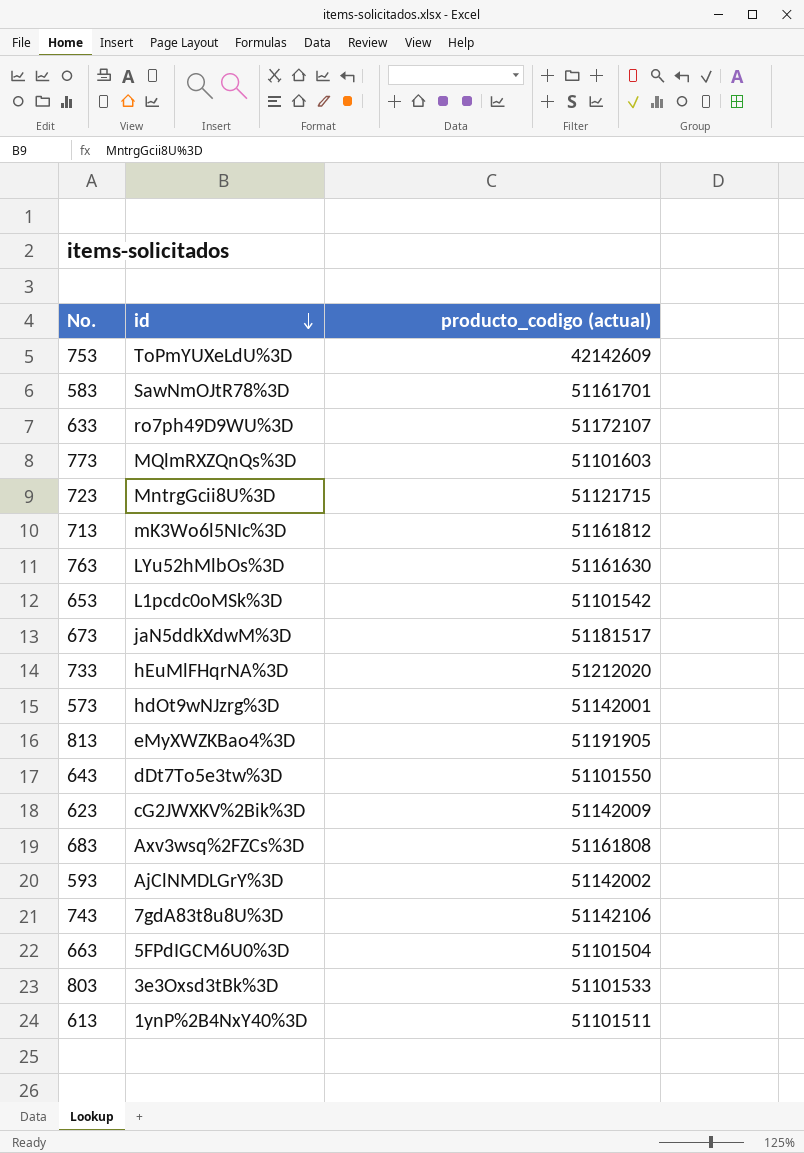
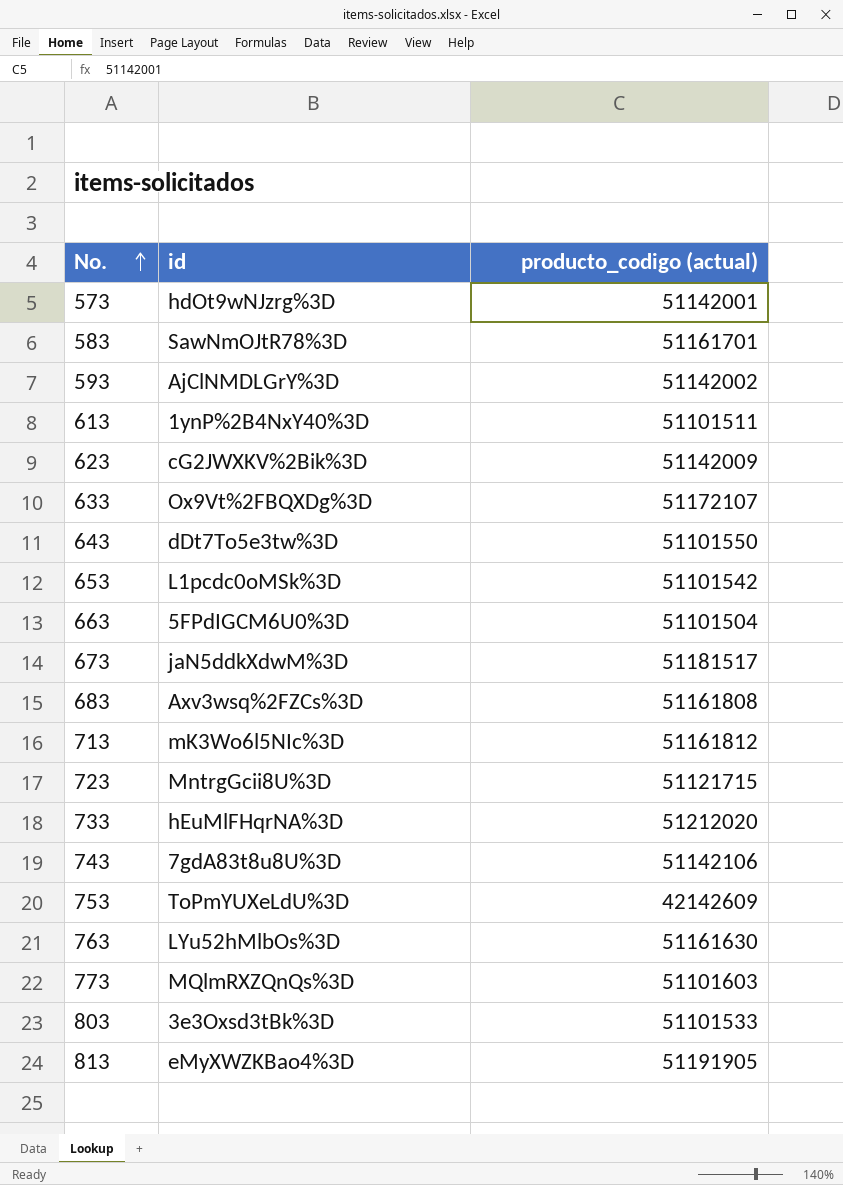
row order: id descending -> No. ascending
633 | id: ro7ph49D9WU%3D -> Ox9Vt%2FBQXDg%3D

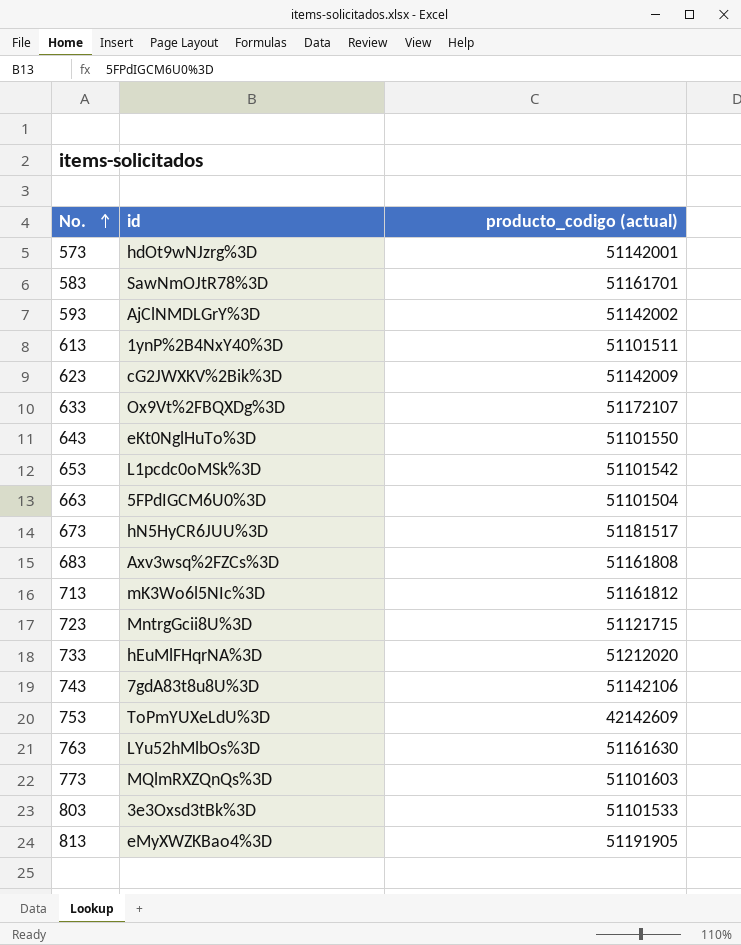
643 | id: dDt7To5e3tw%3D -> eKt0NglHuTo%3D
673 | id: jaN5ddkXdwM%3D -> hN5HyCR6JUU%3D

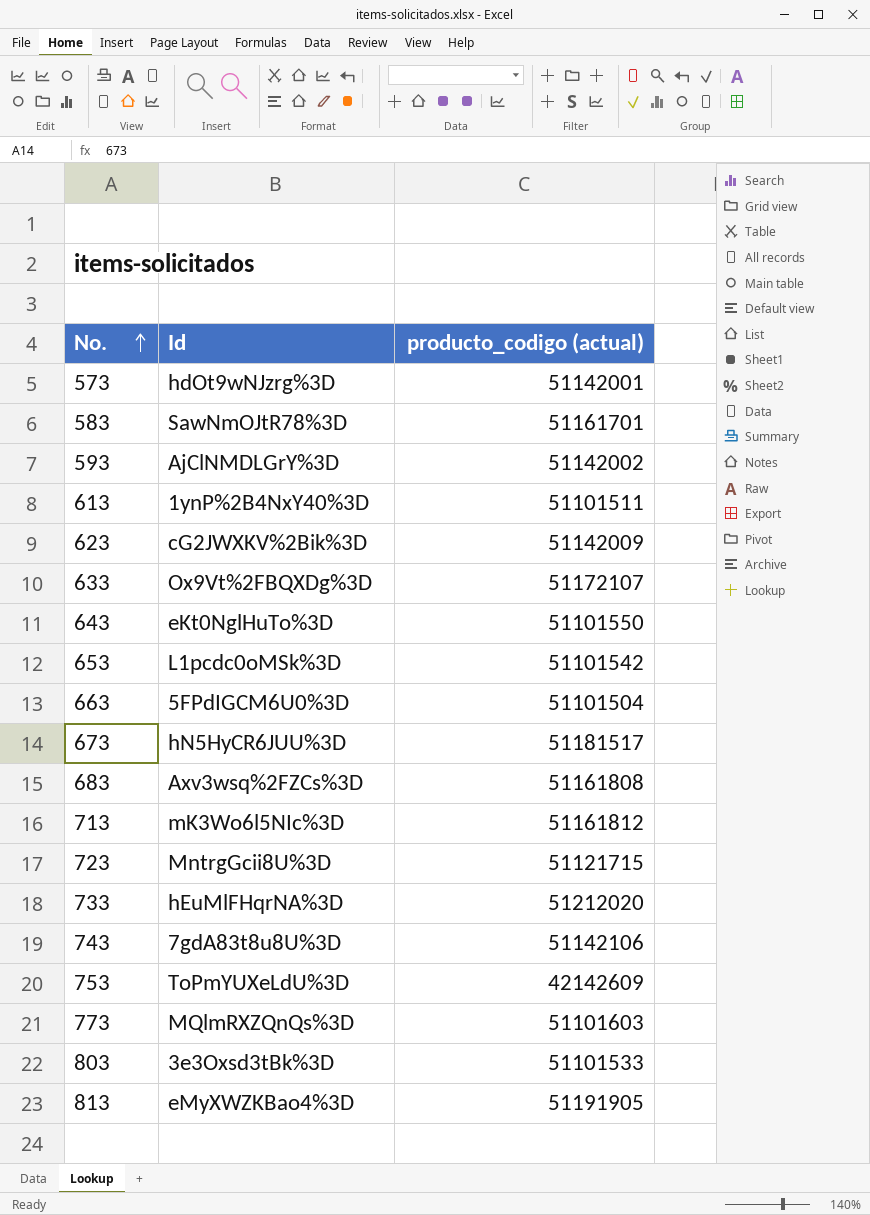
column name: id -> Id
row 763: LYu52hMlbOs%3D | 51161630 -> none

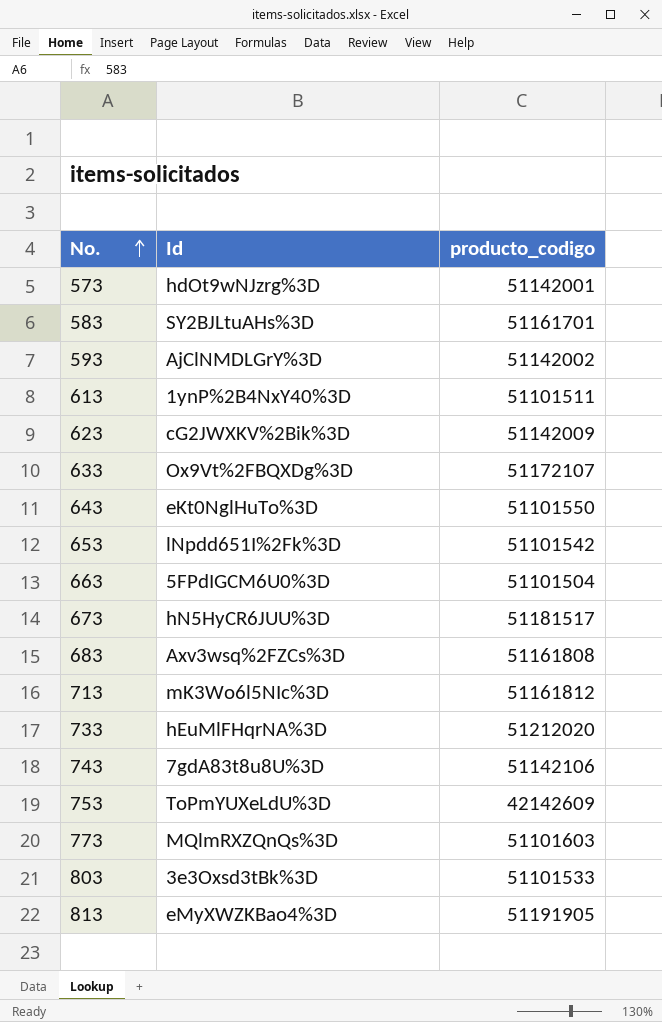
column name: producto_codigo (actual) -> producto_codigo
row 723: MntrgGcii8U%3D | 51121715 -> none
583 | Id: SawNmOJtR78%3D -> SY2BJLtuAHs%3D
653 | Id: L1pcdc0oMSk%3D -> lNpdd651I%2Fk%3D

